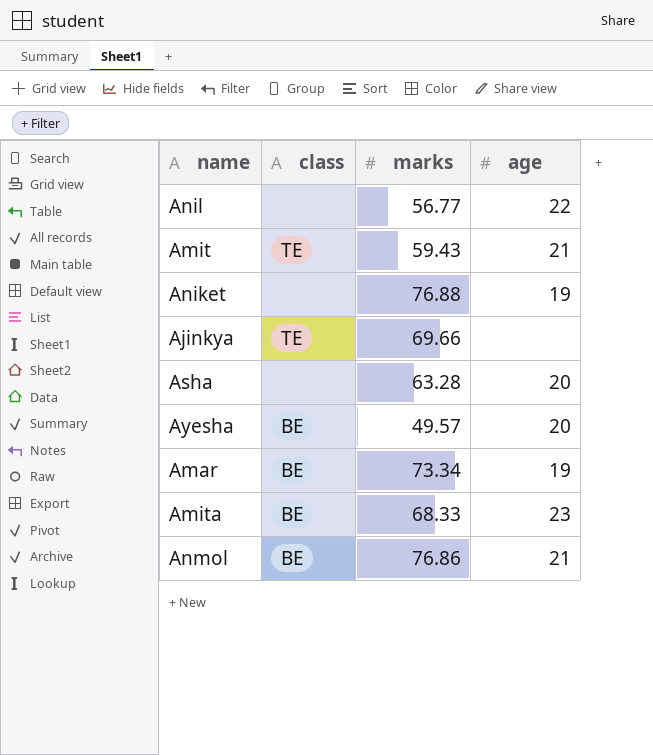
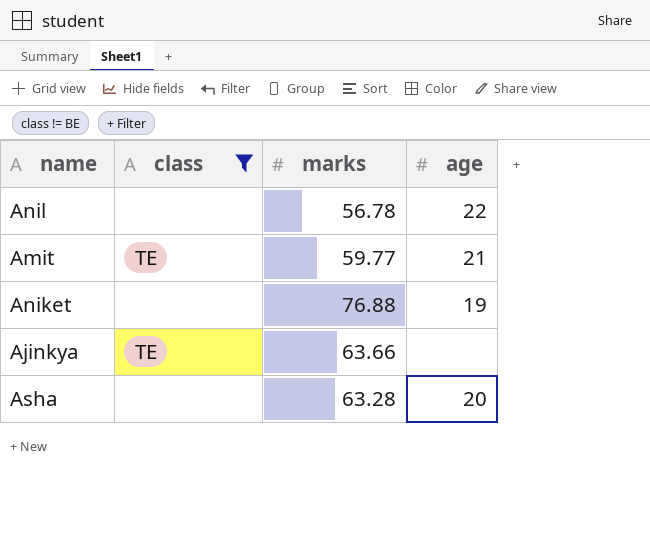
filter: none -> class != BE
Anil | marks: 56.77 -> 56.78
Amit | marks: 59.43 -> 59.77
Ajinkya | marks: 69.66 -> 63.66

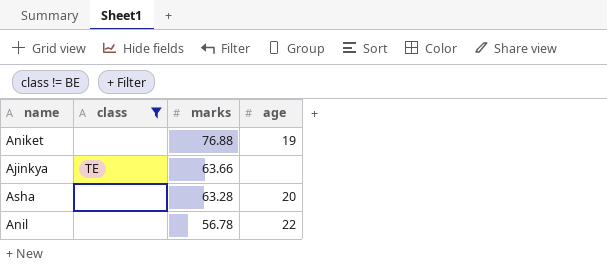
row order: none -> marks descending
row Amit: TE | 59.77 | 21 -> none

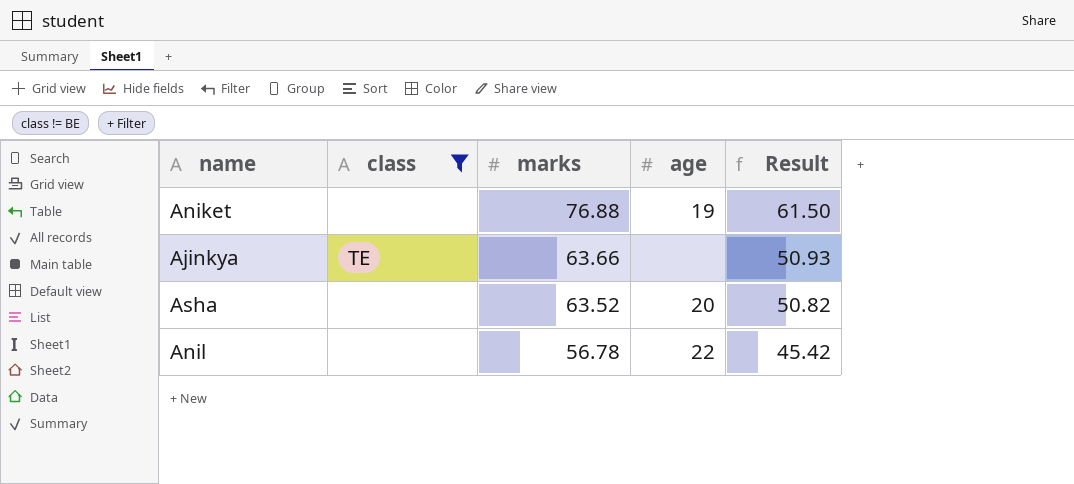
column Result | formula: none -> [marks] * 0.8
Asha | marks: 63.28 -> 63.52

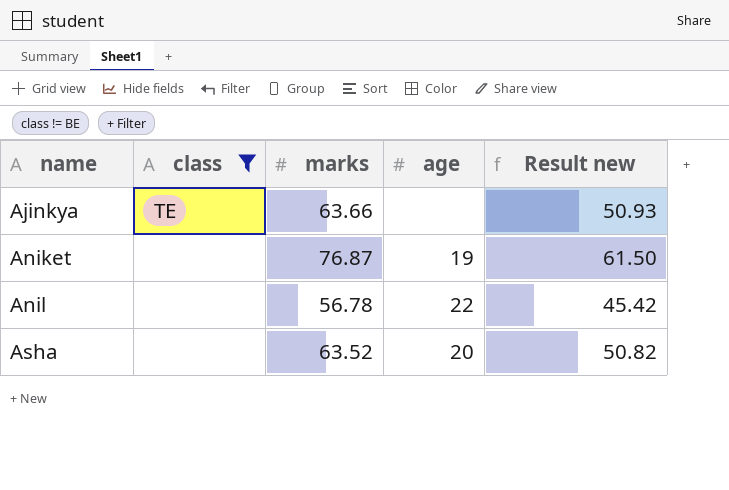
row order: marks descending -> name ascending
column name: Result -> Result new
Aniket | marks: 76.88 -> 76.87

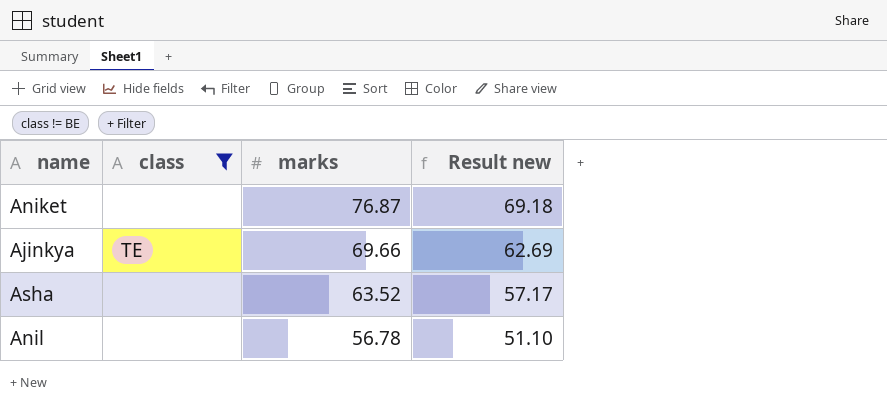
row order: name ascending -> marks descending
column age | position: 4 -> none
column Result new | formula: [marks] * 0.8 -> [marks] * 0.9
Ajinkya | marks: 63.66 -> 69.66

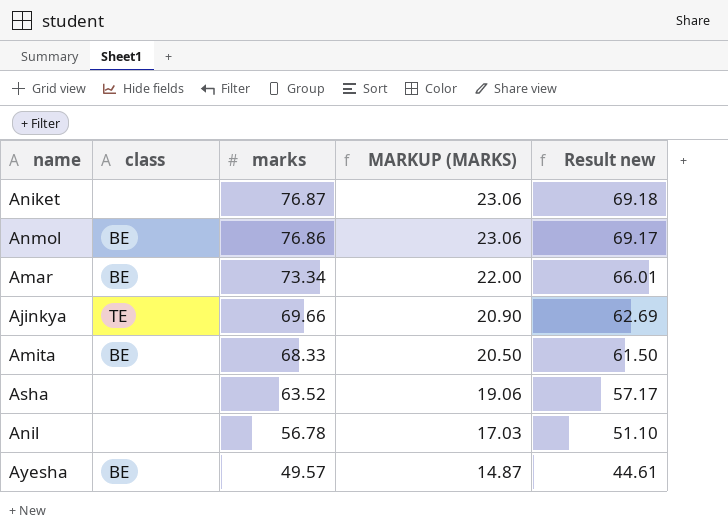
filter: class != BE -> none
column MARKUP (MARKS) | formula: none -> [marks] * 0.3

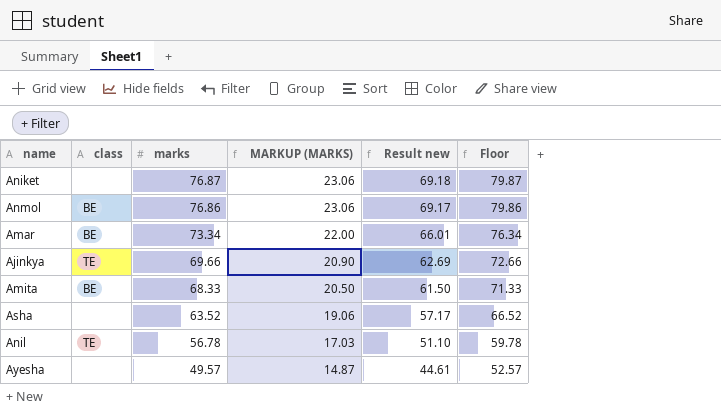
column Floor | formula: none -> [marks] + 3
Anil | class: none -> TE
Ayesha | class: BE -> none

